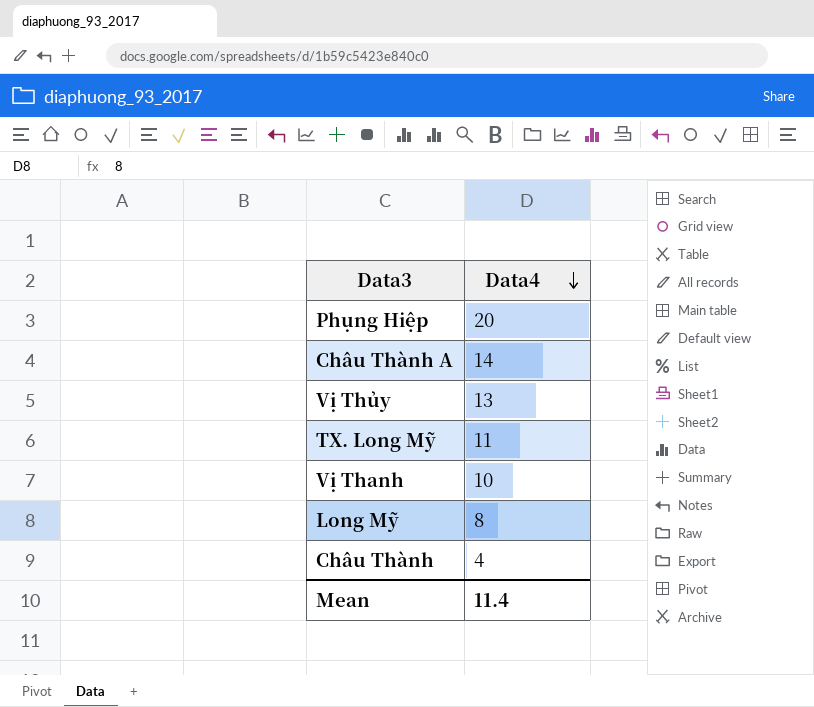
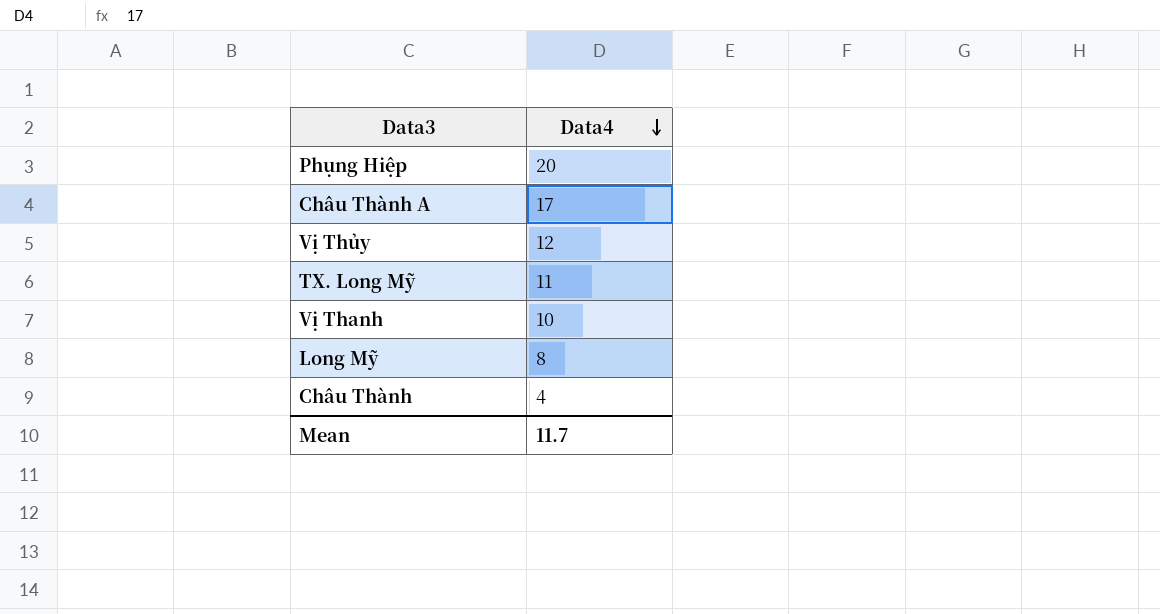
Châu Thành A | Data4: 14 -> 17
Vị Thủy | Data4: 13 -> 12
Mean | Data4: 11.4 -> 11.7

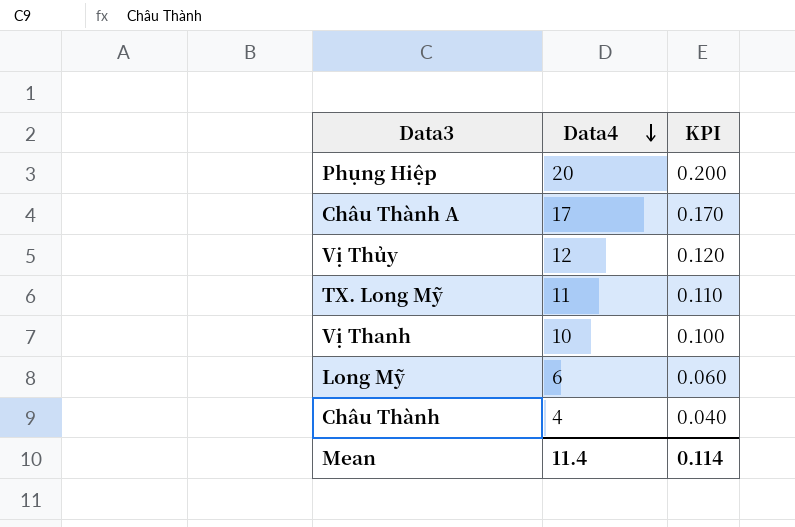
column KPI | formula: none -> [Data4] * 0.01
Long Mỹ | Data4: 8 -> 6
Mean | Data4: 11.7 -> 11.4

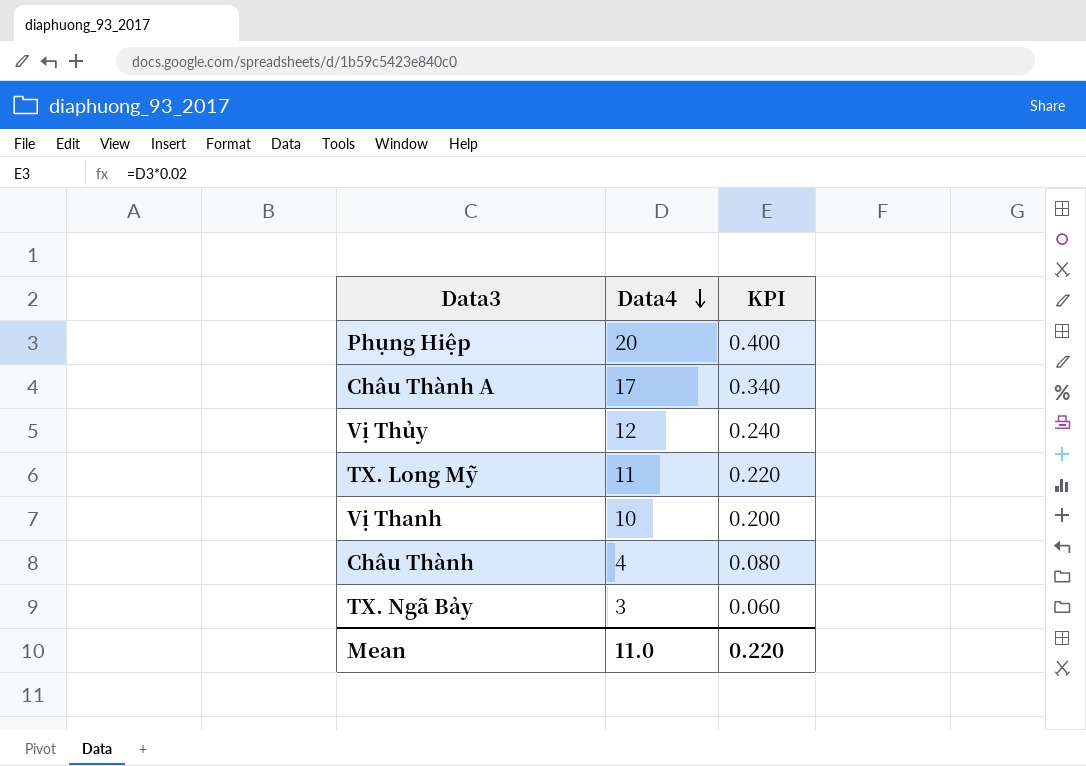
column KPI | formula: [Data4] * 0.01 -> [Data4] * 0.02
row Long Mỹ: 6 | 0.060 -> none
row TX. Ngã Bảy: none -> 3 | 0.060
Mean | Data4: 11.4 -> 11.0
Mean | KPI: 0.114 -> 0.220

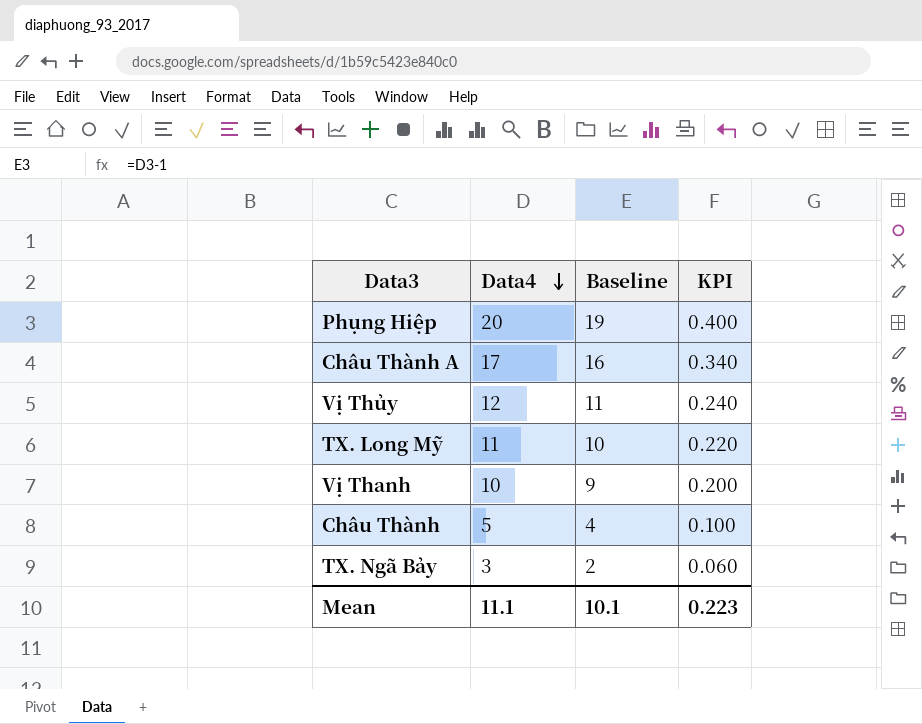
column Baseline | formula: none -> [Data4] - 1
Châu Thành | Data4: 4 -> 5
Châu Thành | KPI: 0.080 -> 0.100
Mean | Data4: 11.0 -> 11.1
Mean | KPI: 0.220 -> 0.223

